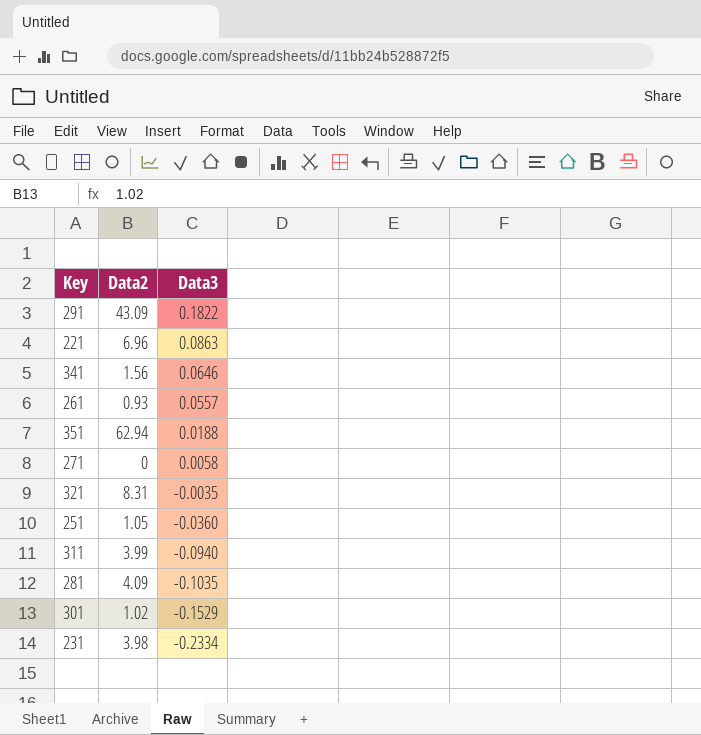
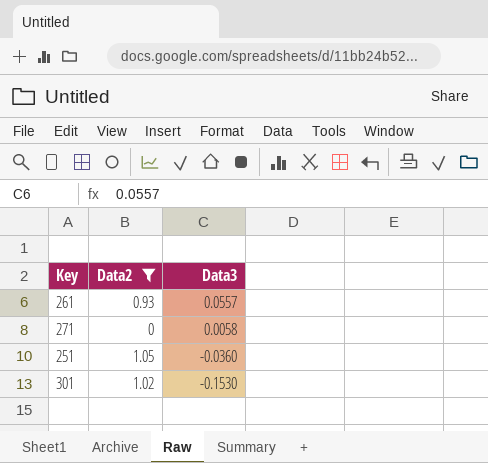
filter: none -> Data2 <= 1.05
301 | Data3: -0.1529 -> -0.1530

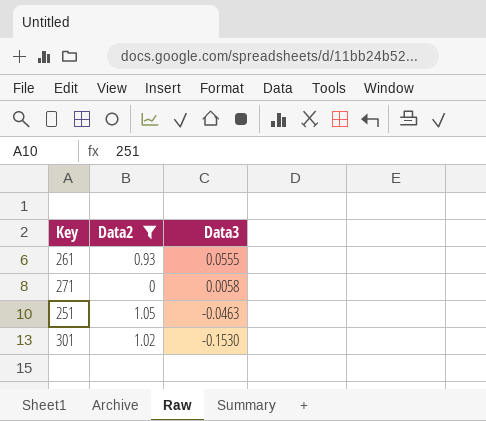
261 | Data3: 0.0557 -> 0.0555
251 | Data3: -0.0360 -> -0.0463

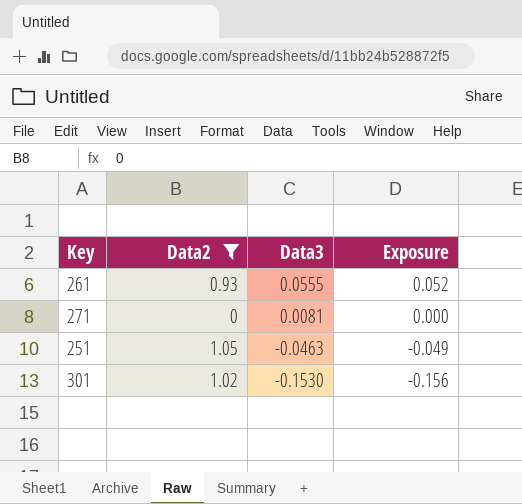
column Exposure | formula: none -> [Data2] * [Data3]
271 | Data3: 0.0058 -> 0.0081

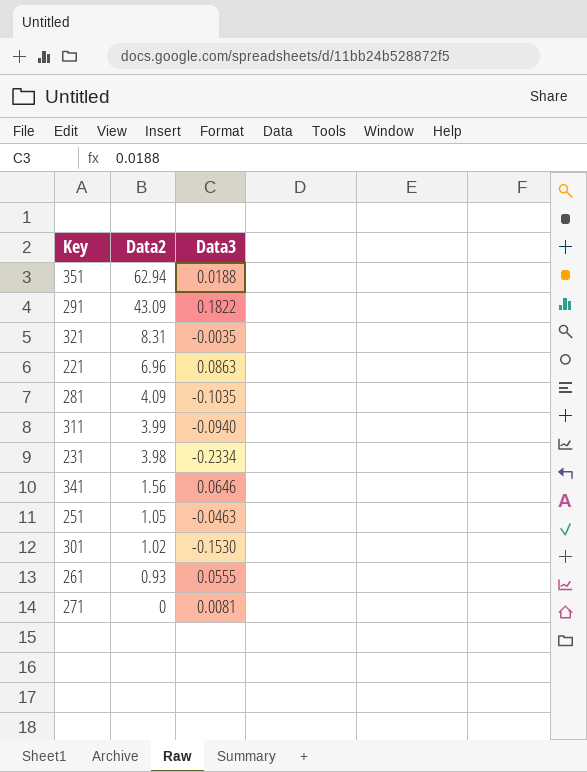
filter: Data2 <= 1.05 -> none
row order: Data3 descending -> Data2 descending
column Exposure | formula: [Data2] * [Data3] -> none

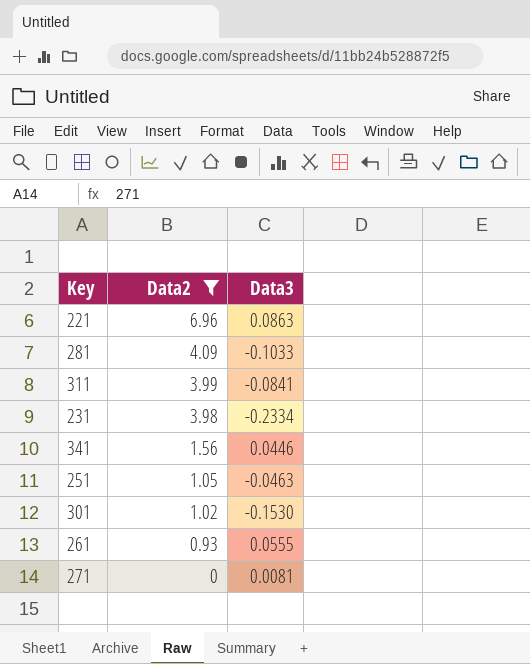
filter: none -> Data2 <= 6.96
281 | Data3: -0.1035 -> -0.1033
311 | Data3: -0.0940 -> -0.0841
341 | Data3: 0.0646 -> 0.0446

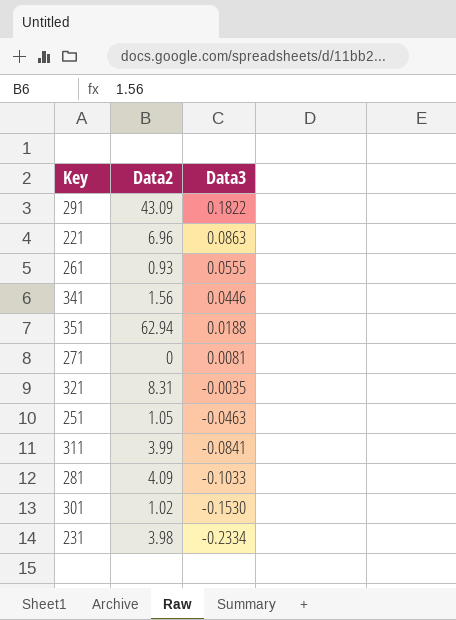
filter: Data2 <= 6.96 -> none
row order: Data2 descending -> Data3 descending

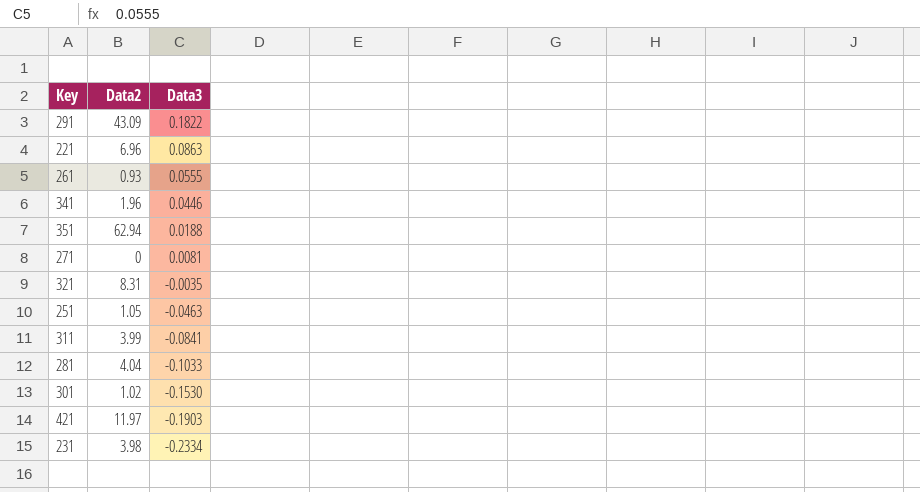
341 | Data2: 1.56 -> 1.96
281 | Data2: 4.09 -> 4.04
row 421: none -> 11.97 | -0.1903

